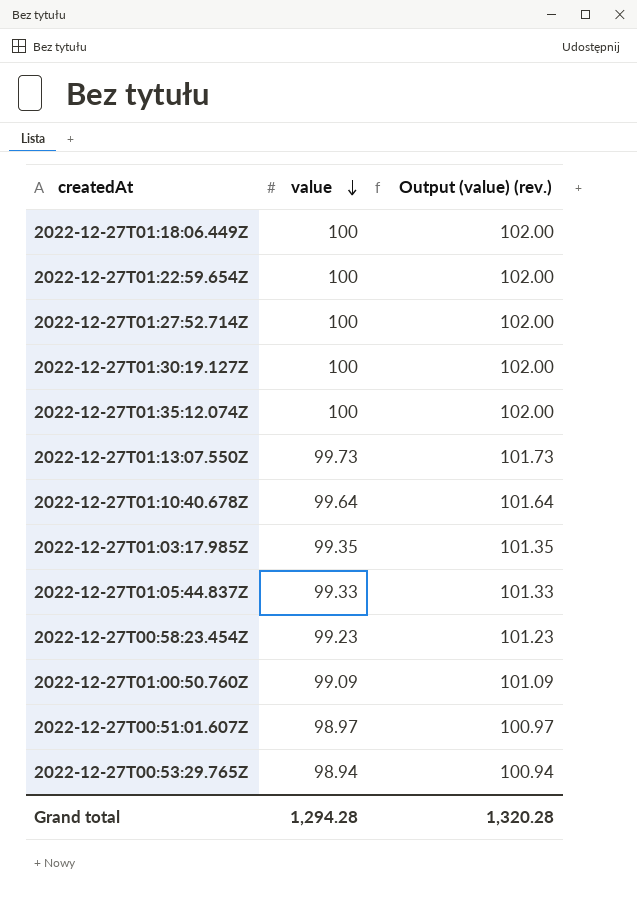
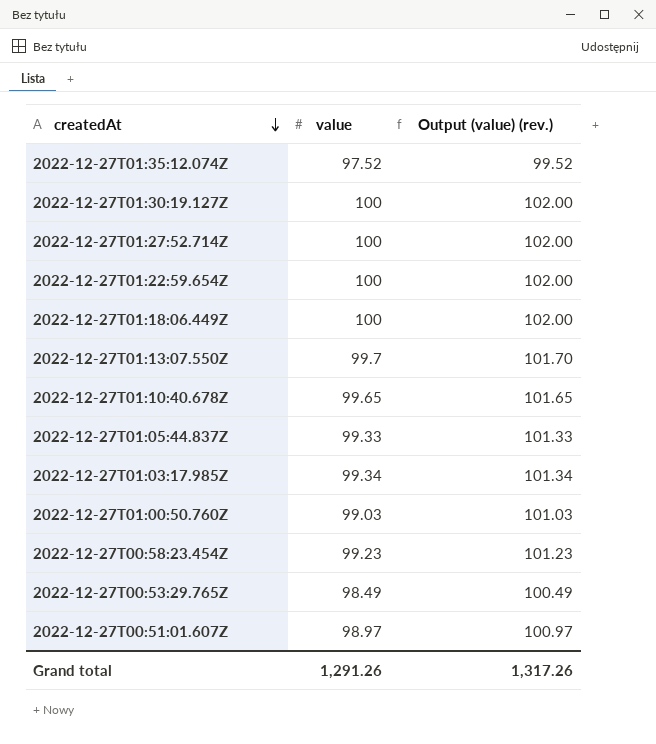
row order: value descending -> createdAt descending
2022-12-27T01:35:12.074Z | value: 100 -> 97.52
2022-12-27T01:35:12.074Z | Output (value) (rev.): 102.00 -> 99.52
2022-12-27T01:13:07.550Z | value: 99.73 -> 99.7
2022-12-27T01:13:07.550Z | Output (value) (rev.): 101.73 -> 101.70
2022-12-27T01:10:40.678Z | value: 99.64 -> 99.65
2022-12-27T01:10:40.678Z | Output (value) (rev.): 101.64 -> 101.65
2022-12-27T01:03:17.985Z | value: 99.35 -> 99.34
2022-12-27T01:03:17.985Z | Output (value) (rev.): 101.35 -> 101.34
2022-12-27T01:00:50.760Z | value: 99.09 -> 99.03
2022-12-27T01:00:50.760Z | Output (value) (rev.): 101.09 -> 101.03
2022-12-27T00:53:29.765Z | value: 98.94 -> 98.49
2022-12-27T00:53:29.765Z | Output (value) (rev.): 100.94 -> 100.49
Grand total | value: 1,294.28 -> 1,291.26
Grand total | Output (value) (rev.): 1,320.28 -> 1,317.26

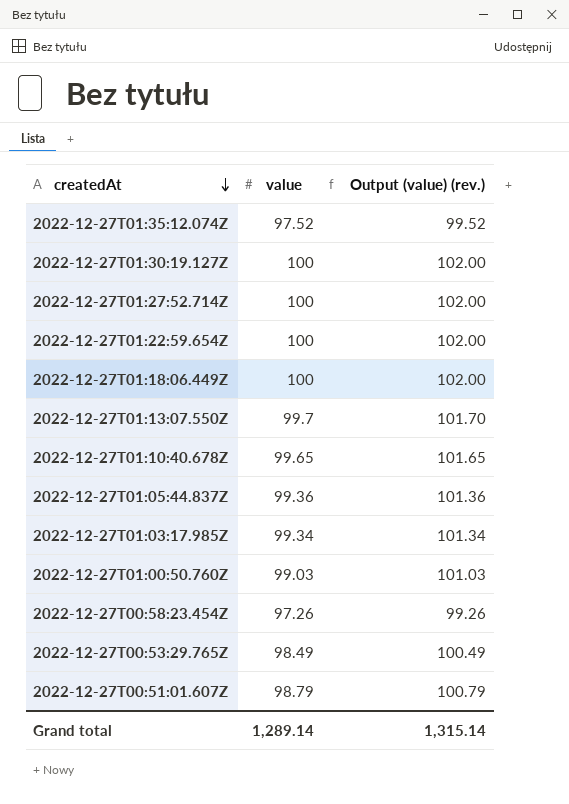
2022-12-27T01:05:44.837Z | value: 99.33 -> 99.36
2022-12-27T01:05:44.837Z | Output (value) (rev.): 101.33 -> 101.36
2022-12-27T00:58:23.454Z | value: 99.23 -> 97.26
2022-12-27T00:58:23.454Z | Output (value) (rev.): 101.23 -> 99.26
2022-12-27T00:51:01.607Z | value: 98.97 -> 98.79
2022-12-27T00:51:01.607Z | Output (value) (rev.): 100.97 -> 100.79
Grand total | value: 1,291.26 -> 1,289.14
Grand total | Output (value) (rev.): 1,317.26 -> 1,315.14

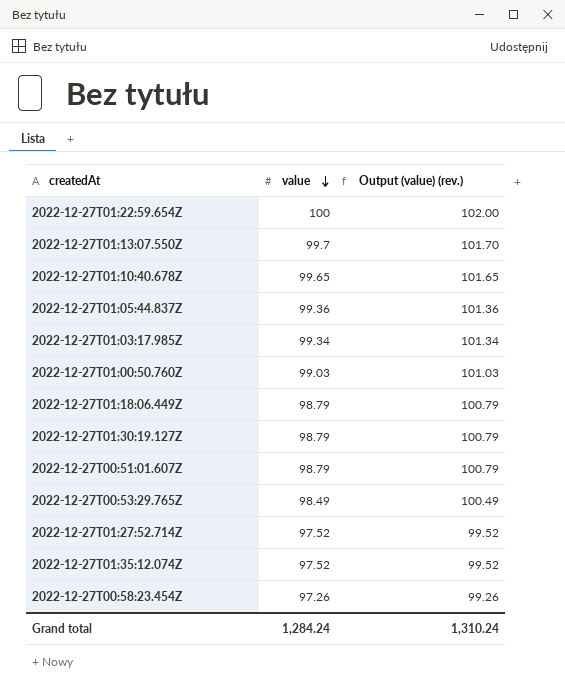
row order: createdAt descending -> value descending
2022-12-27T01:18:06.449Z | value: 100 -> 98.79
2022-12-27T01:18:06.449Z | Output (value) (rev.): 102.00 -> 100.79
2022-12-27T01:30:19.127Z | value: 100 -> 98.79
2022-12-27T01:30:19.127Z | Output (value) (rev.): 102.00 -> 100.79
2022-12-27T01:27:52.714Z | value: 100 -> 97.52
2022-12-27T01:27:52.714Z | Output (value) (rev.): 102.00 -> 99.52
Grand total | value: 1,289.14 -> 1,284.24
Grand total | Output (value) (rev.): 1,315.14 -> 1,310.24

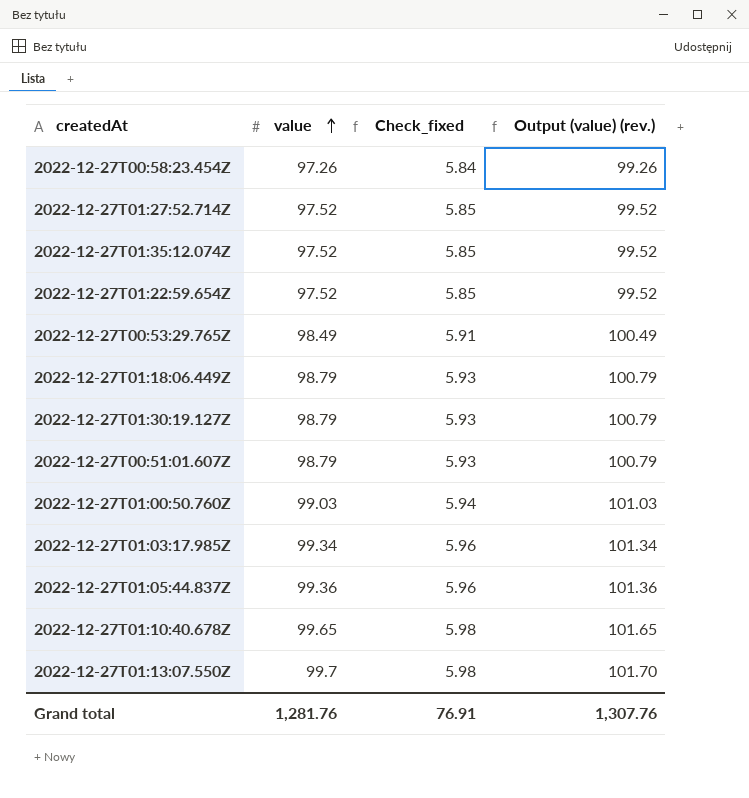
row order: value descending -> value ascending
column Check_fixed | formula: none -> [value] * 0.06
2022-12-27T01:22:59.654Z | value: 100 -> 97.52
2022-12-27T01:22:59.654Z | Output (value) (rev.): 102.00 -> 99.52
Grand total | value: 1,284.24 -> 1,281.76
Grand total | Output (value) (rev.): 1,310.24 -> 1,307.76

